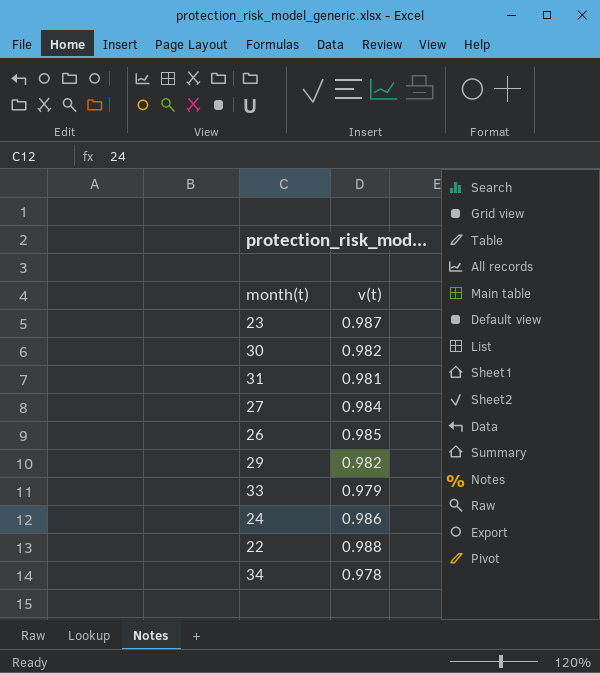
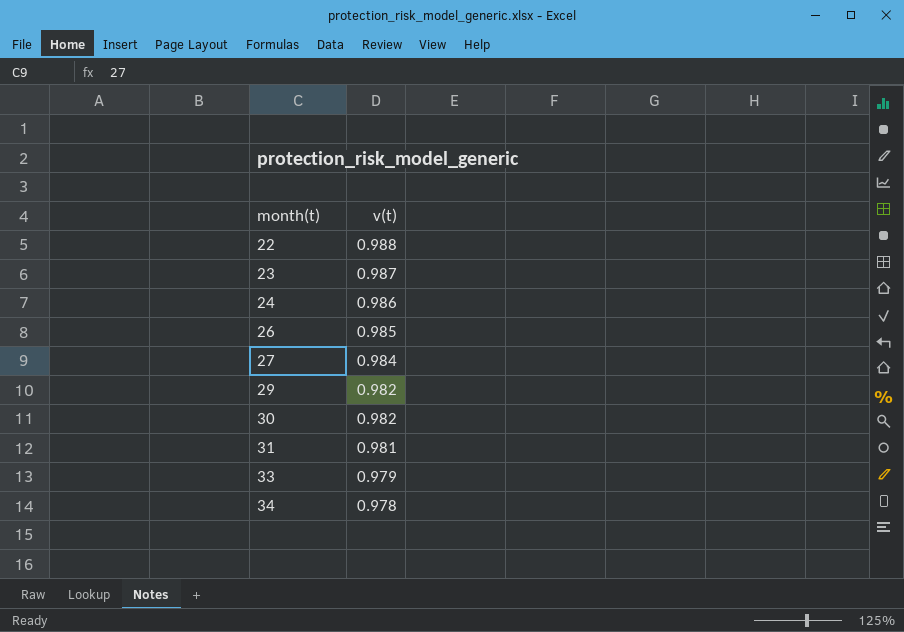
row order: none -> month(t) ascending

